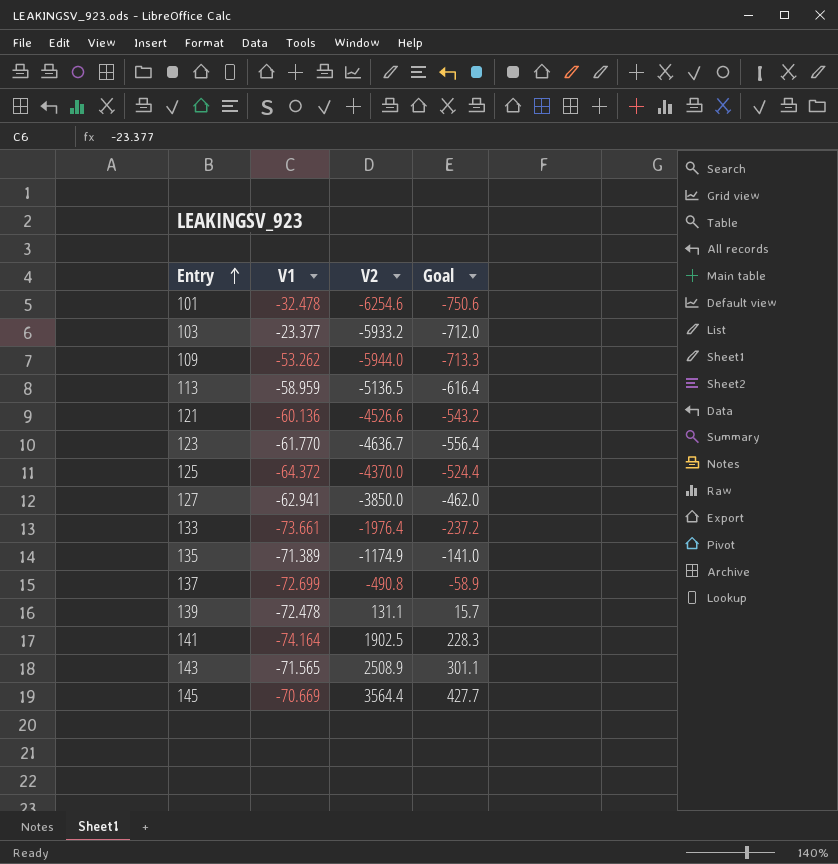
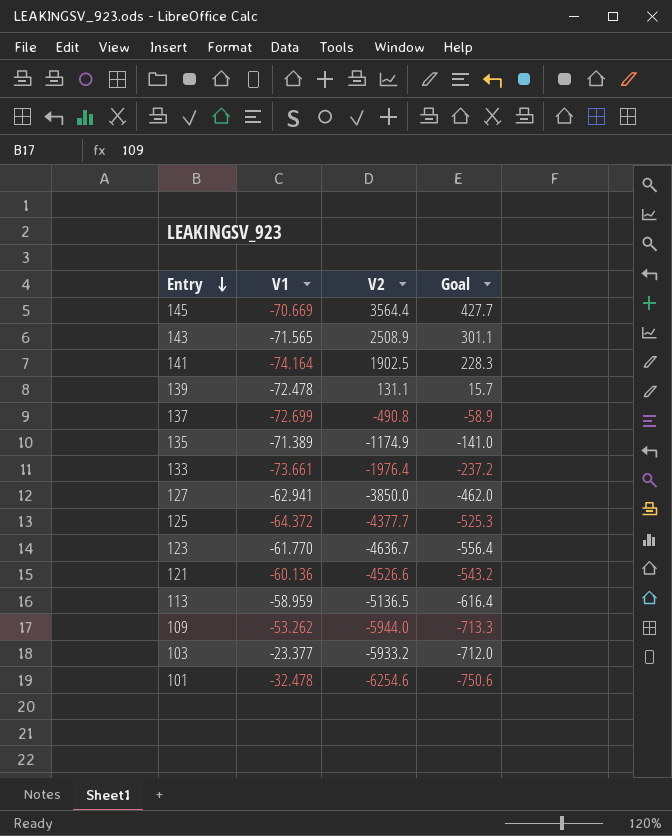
row order: Entry ascending -> Entry descending
125 | V2: -4370.0 -> -4377.7
125 | Goal: -524.4 -> -525.3

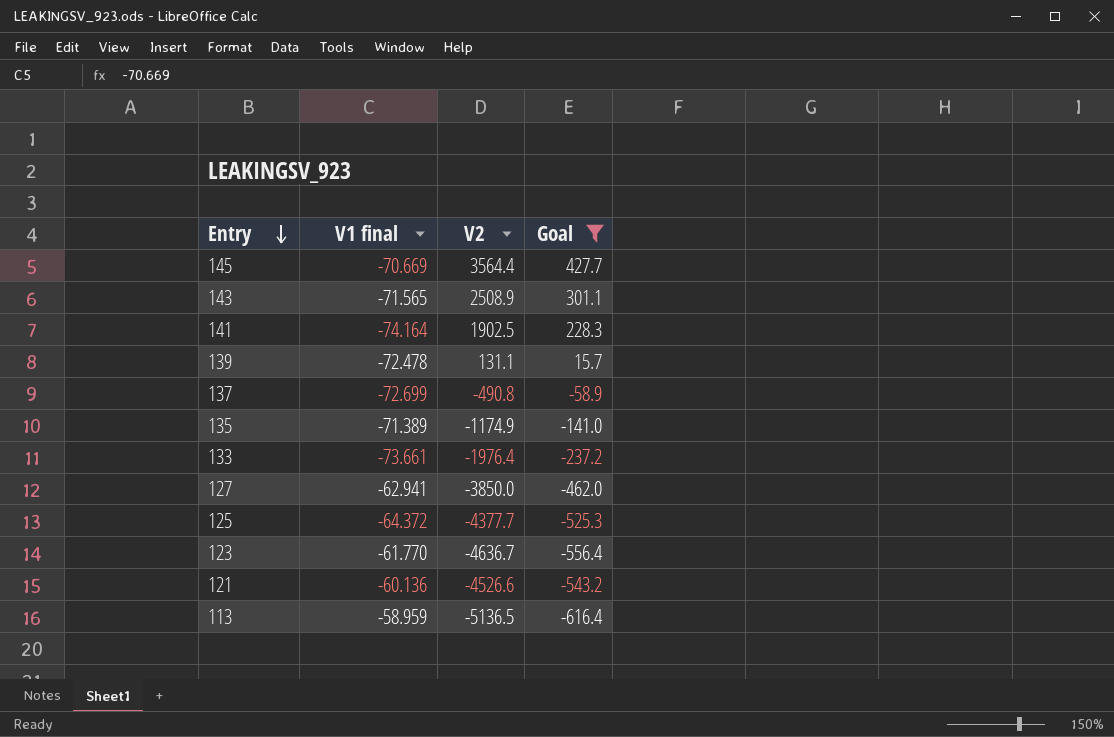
filter: none -> Goal >= -616.4
column name: V1 -> V1 final

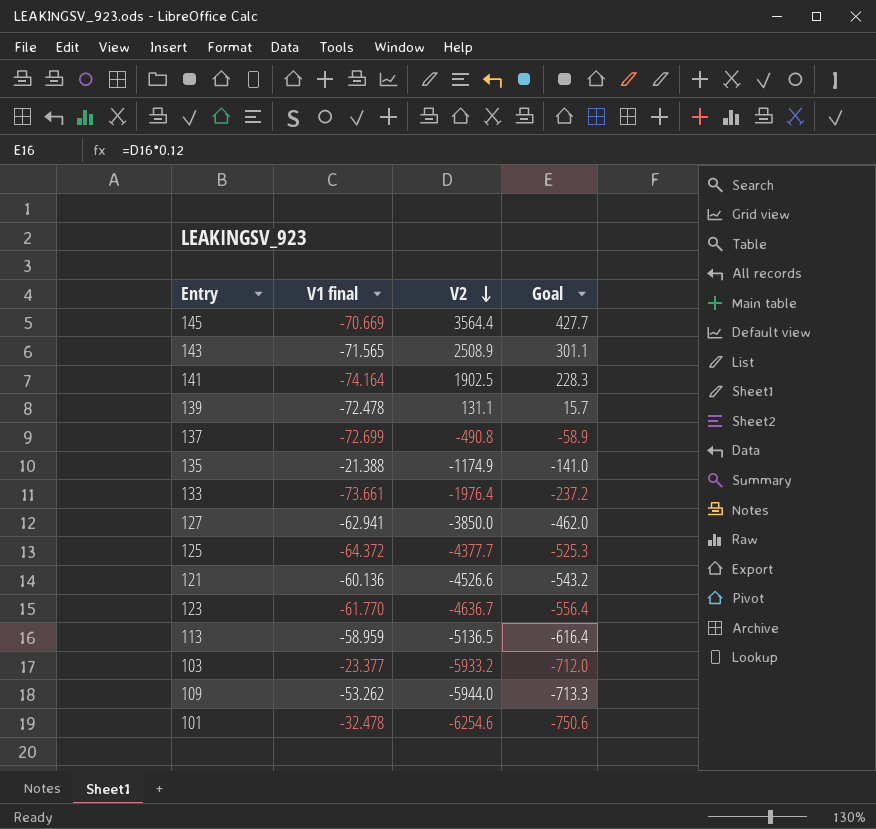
filter: Goal >= -616.4 -> none
row order: Entry descending -> V2 descending
135 | V1 final: -71.389 -> -21.388

